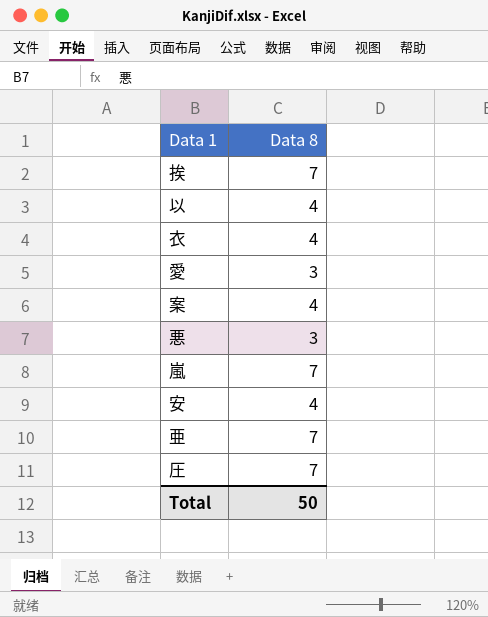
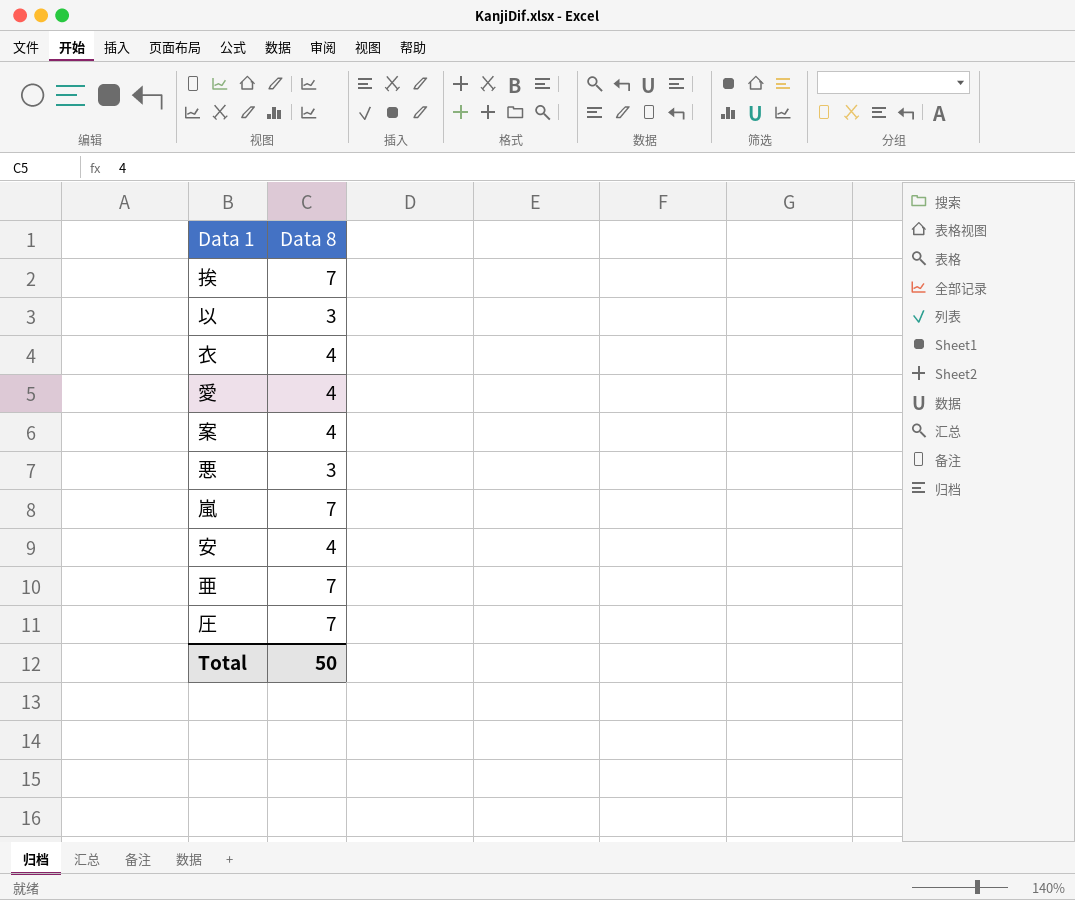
以 | Data 8: 4 -> 3
愛 | Data 8: 3 -> 4

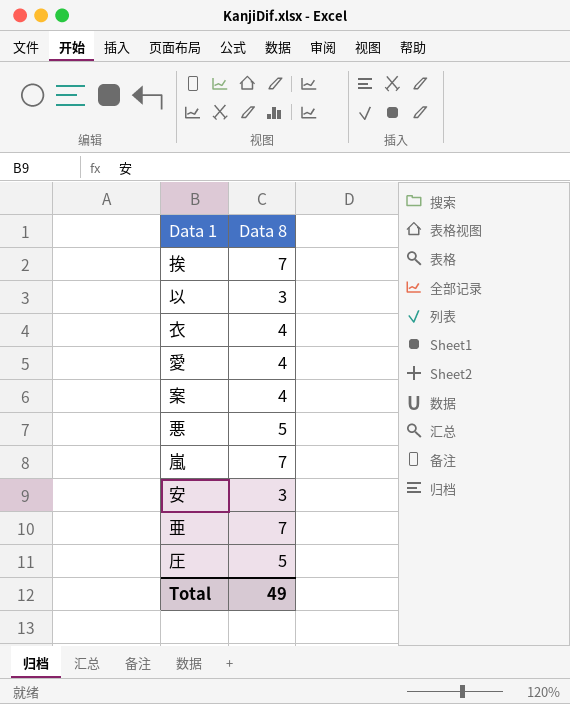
悪 | Data 8: 3 -> 5
安 | Data 8: 4 -> 3
圧 | Data 8: 7 -> 5
Total | Data 8: 50 -> 49

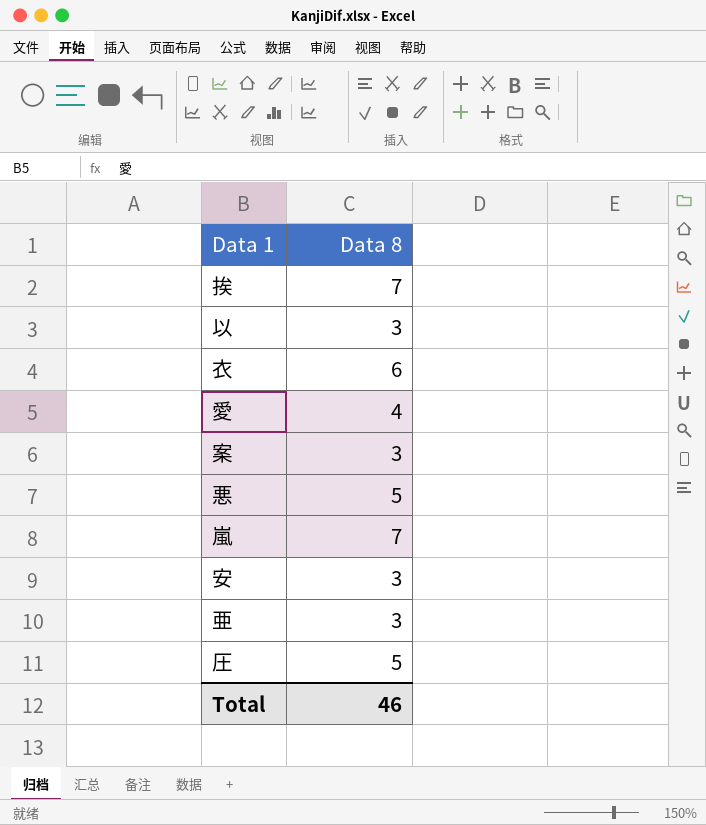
衣 | Data 8: 4 -> 6
案 | Data 8: 4 -> 3
亜 | Data 8: 7 -> 3
Total | Data 8: 49 -> 46

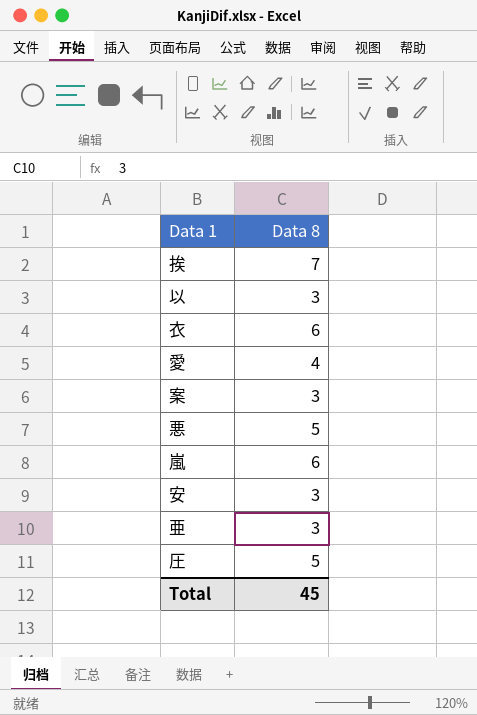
嵐 | Data 8: 7 -> 6
Total | Data 8: 46 -> 45

